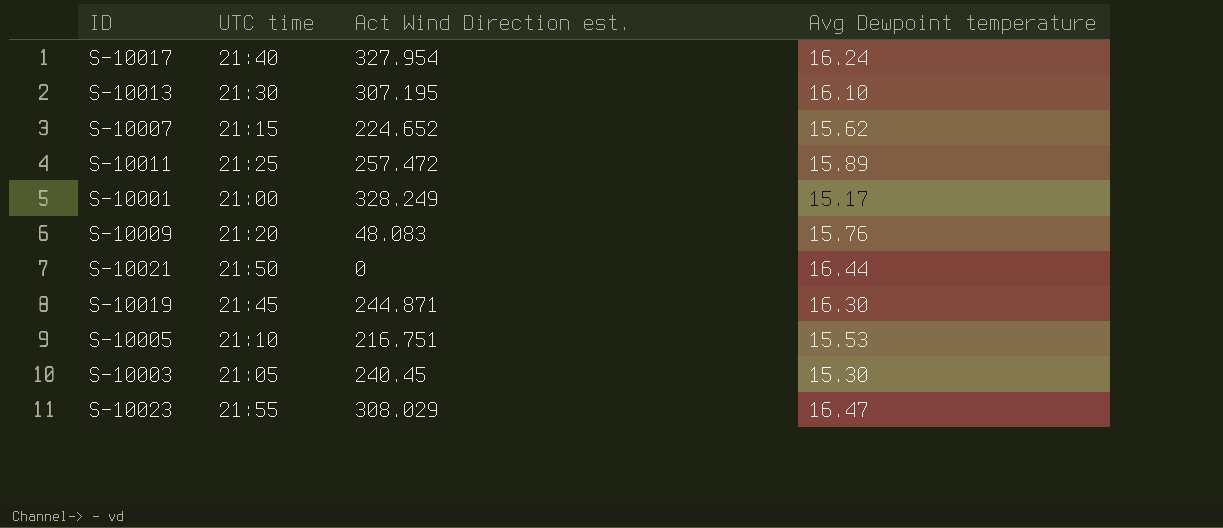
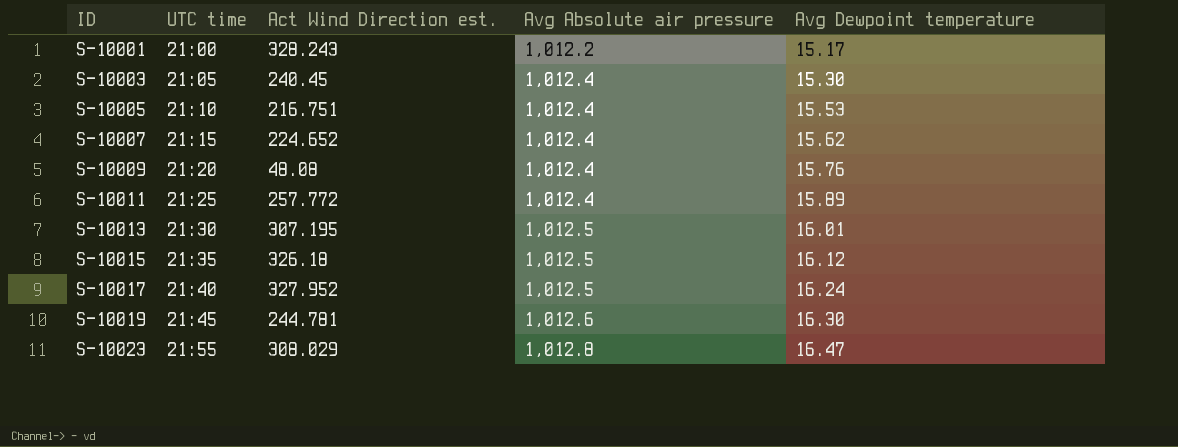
row order: none -> ID ascending
column Avg Absolute air pressure | position: none -> 4
row S-10021: 21:50 | 0 | 16.44 -> none
S-10001 | Act Wind Direction est.: 328.249 -> 328.243
S-10009 | Act Wind Direction est.: 48.083 -> 48.08
S-10011 | Act Wind Direction est.: 257.472 -> 257.772
S-10013 | Avg Dewpoint temperature: 16.10 -> 16.01
row S-10015: none -> 21:35 | 326.18 | 1,012.5 | 16.12
S-10017 | Act Wind Direction est.: 327.954 -> 327.952
S-10019 | Act Wind Direction est.: 244.871 -> 244.781

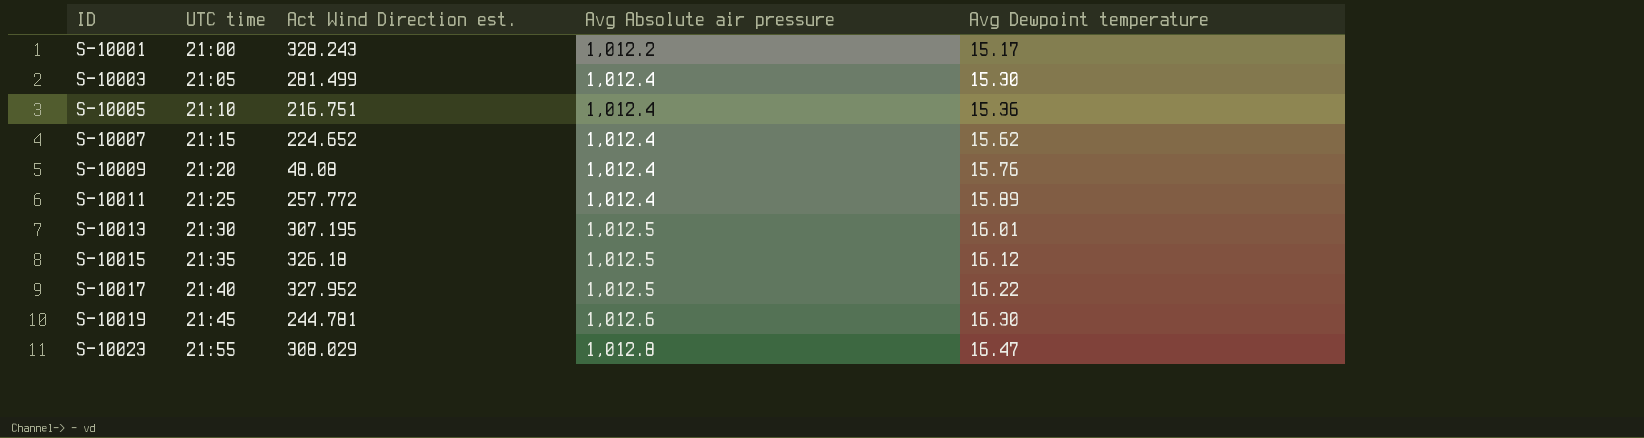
S-10003 | Act Wind Direction est.: 240.45 -> 281.499
S-10005 | Avg Dewpoint temperature: 15.53 -> 15.36
S-10017 | Avg Dewpoint temperature: 16.24 -> 16.22

